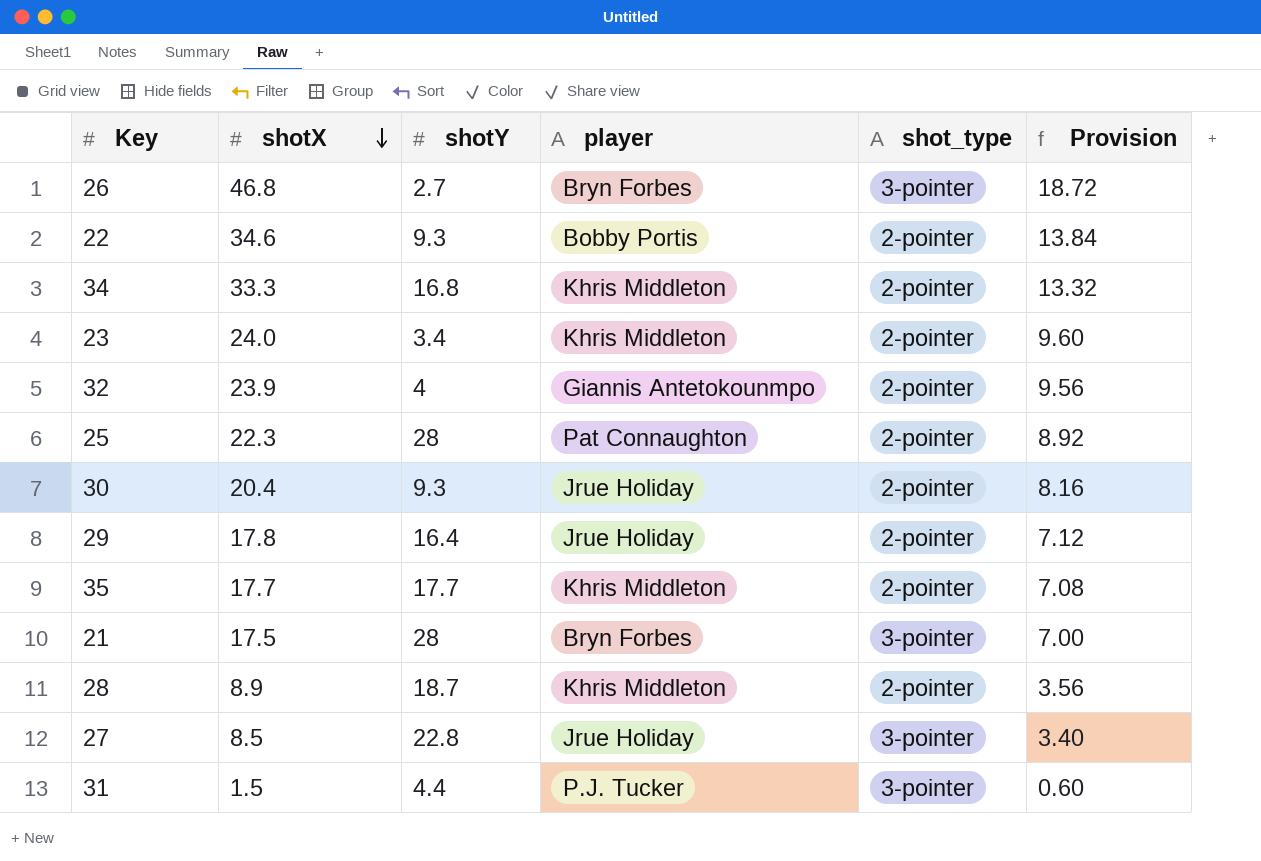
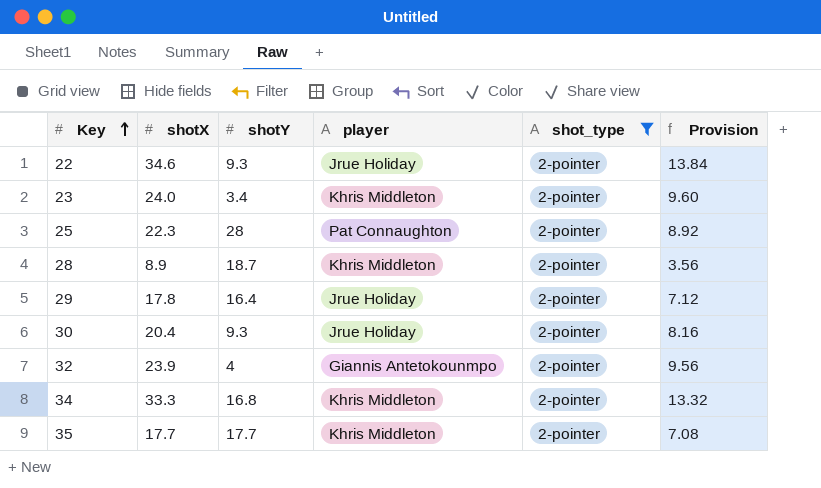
filter: none -> shot_type = 2-pointer
row order: shotX descending -> Key ascending
22 | player: Bobby Portis -> Jrue Holiday

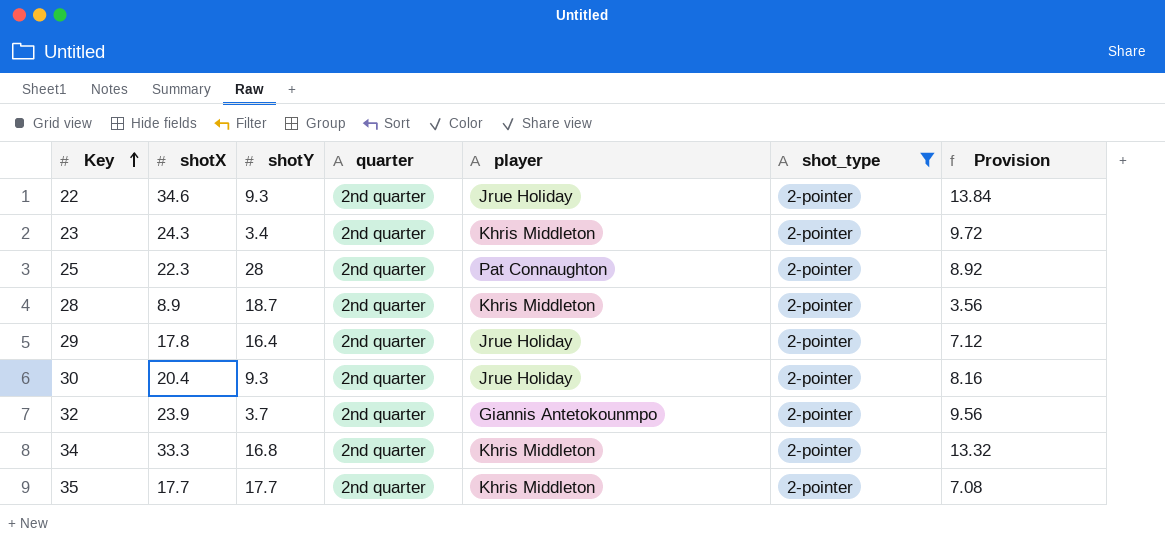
column quarter | position: none -> 4
23 | shotX: 24.0 -> 24.3
23 | Provision: 9.60 -> 9.72
32 | shotY: 4 -> 3.7

